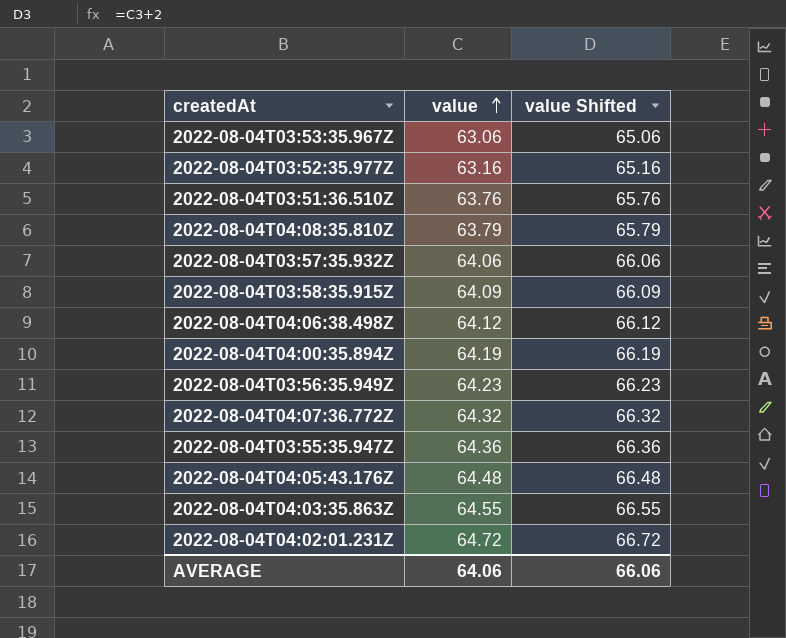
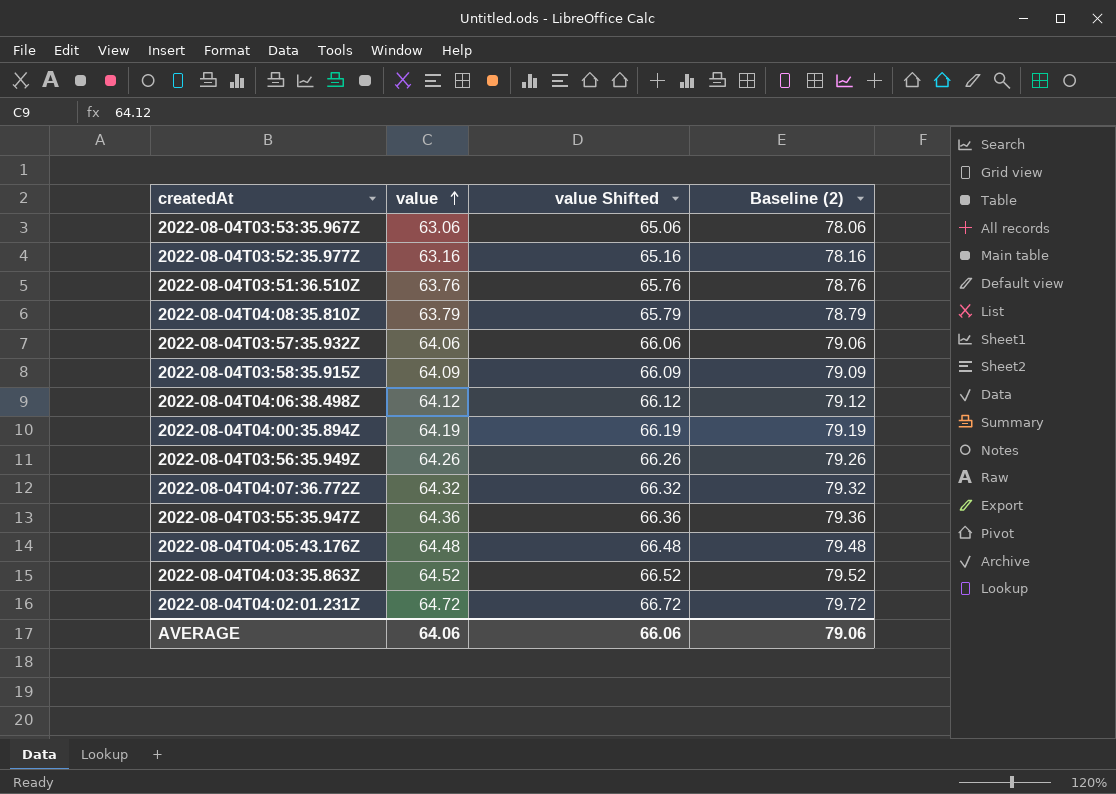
column Baseline (2) | formula: none -> [value] + 15
2022-08-04T03:56:35.949Z | value: 64.23 -> 64.26
2022-08-04T03:56:35.949Z | value Shifted: 66.23 -> 66.26
2022-08-04T04:03:35.863Z | value: 64.55 -> 64.52
2022-08-04T04:03:35.863Z | value Shifted: 66.55 -> 66.52

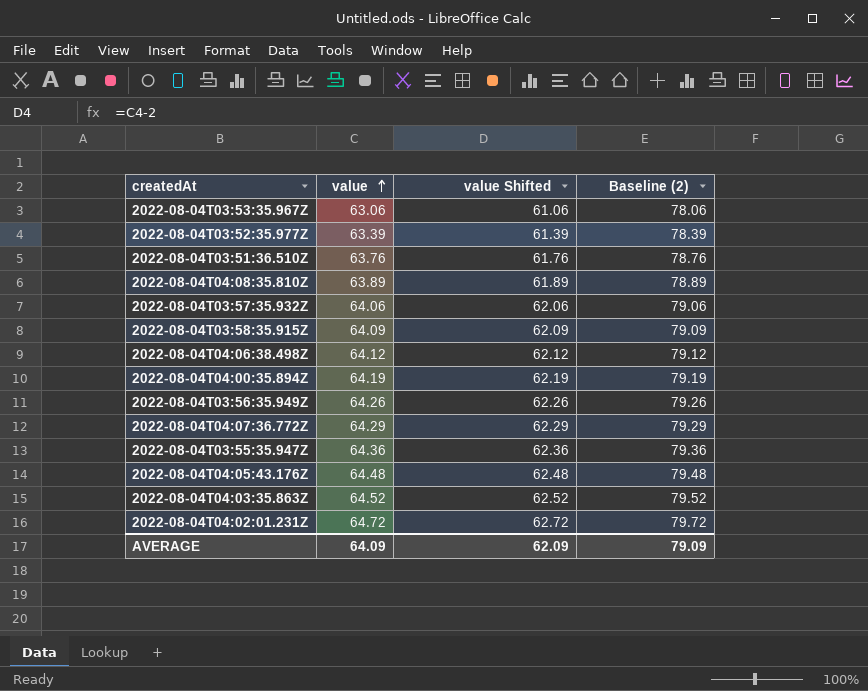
column value Shifted | formula: [value] + 2 -> [value] - 2
2022-08-04T03:52:35.977Z | value: 63.16 -> 63.39
2022-08-04T03:52:35.977Z | Baseline (2): 78.16 -> 78.39
2022-08-04T04:08:35.810Z | value: 63.79 -> 63.89
2022-08-04T04:08:35.810Z | Baseline (2): 78.79 -> 78.89
2022-08-04T04:07:36.772Z | value: 64.32 -> 64.29
2022-08-04T04:07:36.772Z | Baseline (2): 79.32 -> 79.29
AVERAGE | value: 64.06 -> 64.09
AVERAGE | value Shifted: 66.06 -> 62.09
AVERAGE | Baseline (2): 79.06 -> 79.09

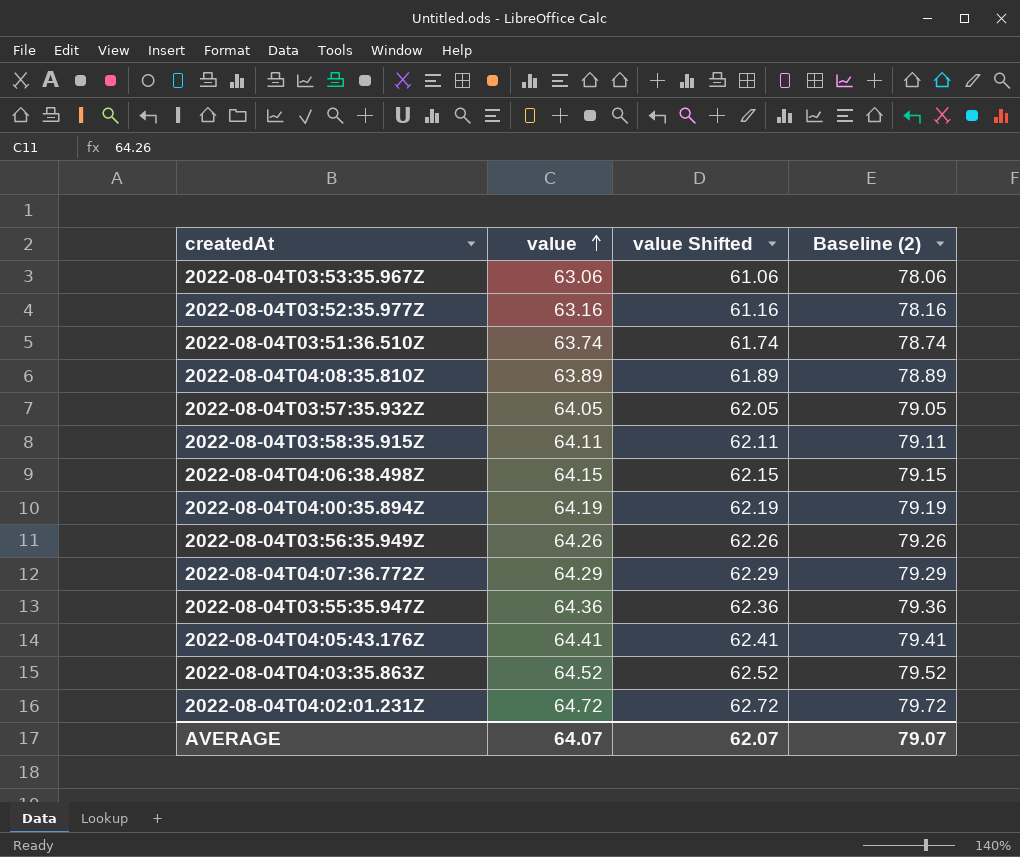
2022-08-04T03:52:35.977Z | value: 63.39 -> 63.16
2022-08-04T03:52:35.977Z | value Shifted: 61.39 -> 61.16
2022-08-04T03:52:35.977Z | Baseline (2): 78.39 -> 78.16
2022-08-04T03:51:36.510Z | value: 63.76 -> 63.74
2022-08-04T03:51:36.510Z | value Shifted: 61.76 -> 61.74
2022-08-04T03:51:36.510Z | Baseline (2): 78.76 -> 78.74
2022-08-04T03:57:35.932Z | value: 64.06 -> 64.05
2022-08-04T03:57:35.932Z | value Shifted: 62.06 -> 62.05
2022-08-04T03:57:35.932Z | Baseline (2): 79.06 -> 79.05
2022-08-04T03:58:35.915Z | value: 64.09 -> 64.11
2022-08-04T03:58:35.915Z | value Shifted: 62.09 -> 62.11
2022-08-04T03:58:35.915Z | Baseline (2): 79.09 -> 79.11
2022-08-04T04:06:38.498Z | value: 64.12 -> 64.15
2022-08-04T04:06:38.498Z | value Shifted: 62.12 -> 62.15
2022-08-04T04:06:38.498Z | Baseline (2): 79.12 -> 79.15
2022-08-04T04:05:43.176Z | value: 64.48 -> 64.41
2022-08-04T04:05:43.176Z | value Shifted: 62.48 -> 62.41
2022-08-04T04:05:43.176Z | Baseline (2): 79.48 -> 79.41
AVERAGE | value: 64.09 -> 64.07
AVERAGE | value Shifted: 62.09 -> 62.07
AVERAGE | Baseline (2): 79.09 -> 79.07

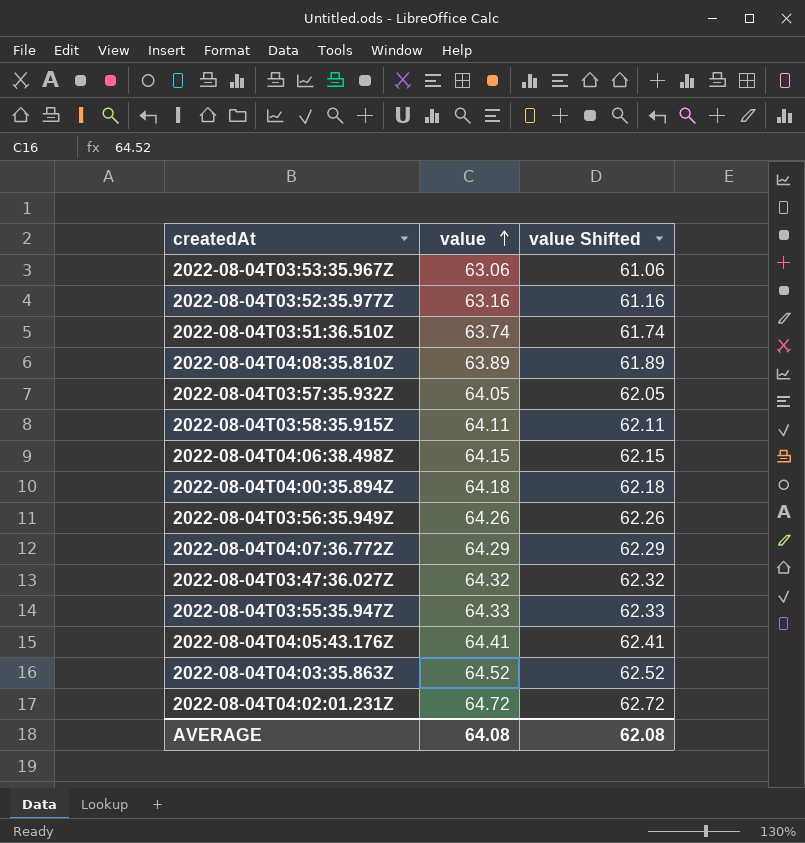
column Baseline (2) | formula: [value] + 15 -> none
2022-08-04T04:00:35.894Z | value: 64.19 -> 64.18
2022-08-04T04:00:35.894Z | value Shifted: 62.19 -> 62.18
row 2022-08-04T03:47:36.027Z: none -> 64.32 | 62.32
2022-08-04T03:55:35.947Z | value: 64.36 -> 64.33
2022-08-04T03:55:35.947Z | value Shifted: 62.36 -> 62.33
AVERAGE | value: 64.07 -> 64.08
AVERAGE | value Shifted: 62.07 -> 62.08

